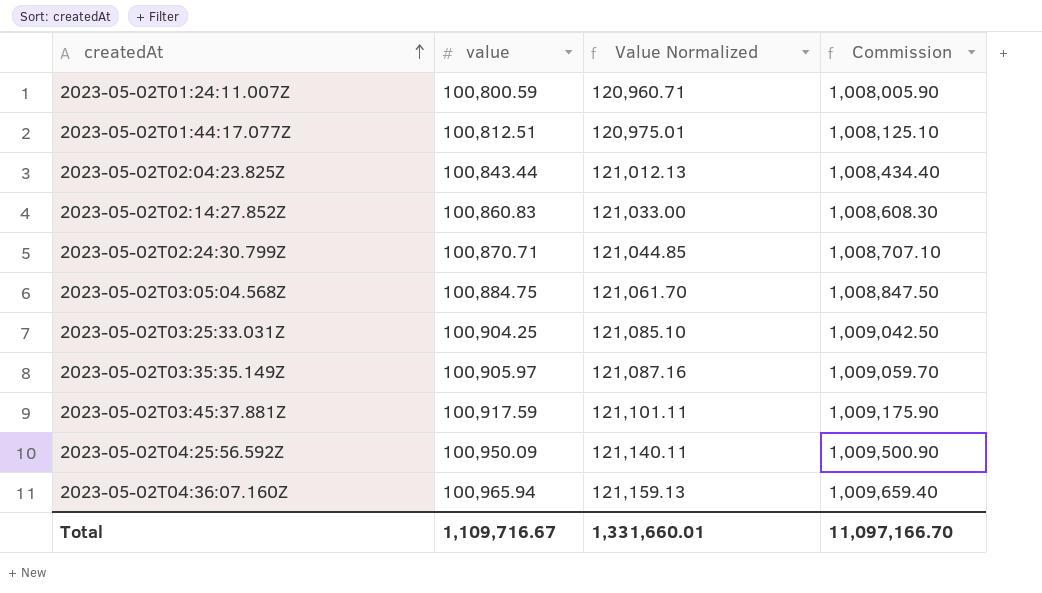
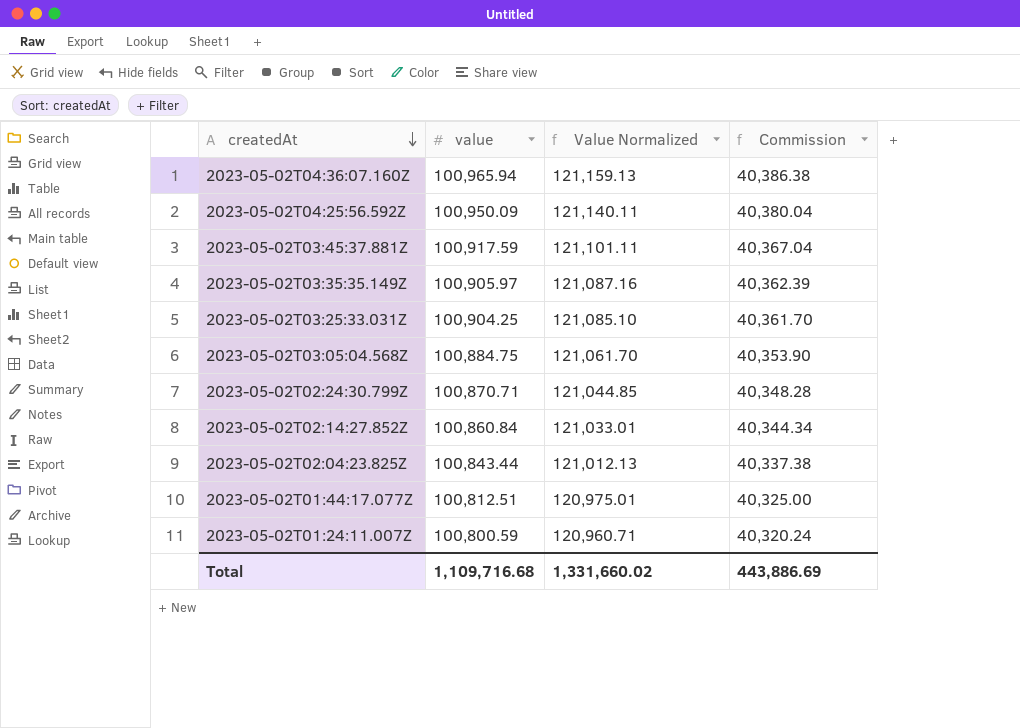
row order: createdAt ascending -> createdAt descending
column Commission | formula: [value] * 10 -> [value] * 0.4
2023-05-02T02:14:27.852Z | value: 100,860.83 -> 100,860.84
2023-05-02T02:14:27.852Z | Value Normalized: 121,033.00 -> 121,033.01
Total | value: 1,109,716.67 -> 1,109,716.68
Total | Value Normalized: 1,331,660.01 -> 1,331,660.02
Total | Commission: 11,097,166.70 -> 443,886.69

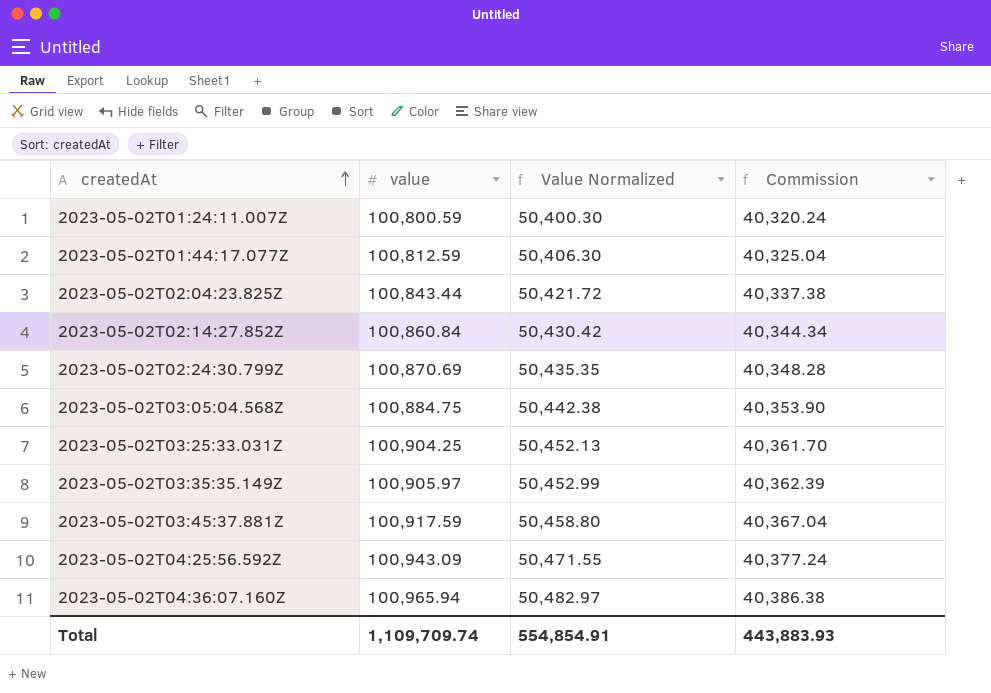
row order: createdAt descending -> createdAt ascending
column Value Normalized | formula: [value] * 1.2 -> [value] * 0.5
2023-05-02T01:44:17.077Z | value: 100,812.51 -> 100,812.59
2023-05-02T01:44:17.077Z | Commission: 40,325.00 -> 40,325.04
2023-05-02T02:24:30.799Z | value: 100,870.71 -> 100,870.69
2023-05-02T04:25:56.592Z | value: 100,950.09 -> 100,943.09
2023-05-02T04:25:56.592Z | Commission: 40,380.04 -> 40,377.24
Total | value: 1,109,716.68 -> 1,109,709.74
Total | Value Normalized: 1,331,660.02 -> 554,854.91
Total | Commission: 443,886.69 -> 443,883.93

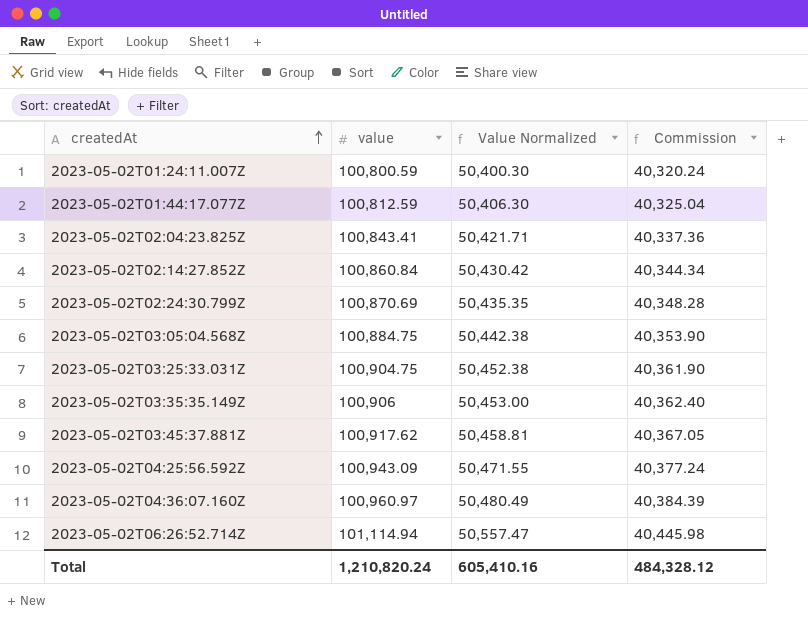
2023-05-02T02:04:23.825Z | value: 100,843.44 -> 100,843.41
2023-05-02T02:04:23.825Z | Value Normalized: 50,421.72 -> 50,421.71
2023-05-02T02:04:23.825Z | Commission: 40,337.38 -> 40,337.36
2023-05-02T03:25:33.031Z | value: 100,904.25 -> 100,904.75
2023-05-02T03:25:33.031Z | Value Normalized: 50,452.13 -> 50,452.38
2023-05-02T03:25:33.031Z | Commission: 40,361.70 -> 40,361.90
2023-05-02T03:35:35.149Z | value: 100,905.97 -> 100,906
2023-05-02T03:35:35.149Z | Value Normalized: 50,452.99 -> 50,453.00
2023-05-02T03:35:35.149Z | Commission: 40,362.39 -> 40,362.40
2023-05-02T03:45:37.881Z | value: 100,917.59 -> 100,917.62
2023-05-02T03:45:37.881Z | Value Normalized: 50,458.80 -> 50,458.81
2023-05-02T03:45:37.881Z | Commission: 40,367.04 -> 40,367.05
2023-05-02T04:36:07.160Z | value: 100,965.94 -> 100,960.97
2023-05-02T04:36:07.160Z | Value Normalized: 50,482.97 -> 50,480.49
2023-05-02T04:36:07.160Z | Commission: 40,386.38 -> 40,384.39
row 2023-05-02T06:26:52.714Z: none -> 101,114.94 | 50,557.47 | 40,445.98
Total | value: 1,109,709.74 -> 1,210,820.24
Total | Value Normalized: 554,854.91 -> 605,410.16
Total | Commission: 443,883.93 -> 484,328.12

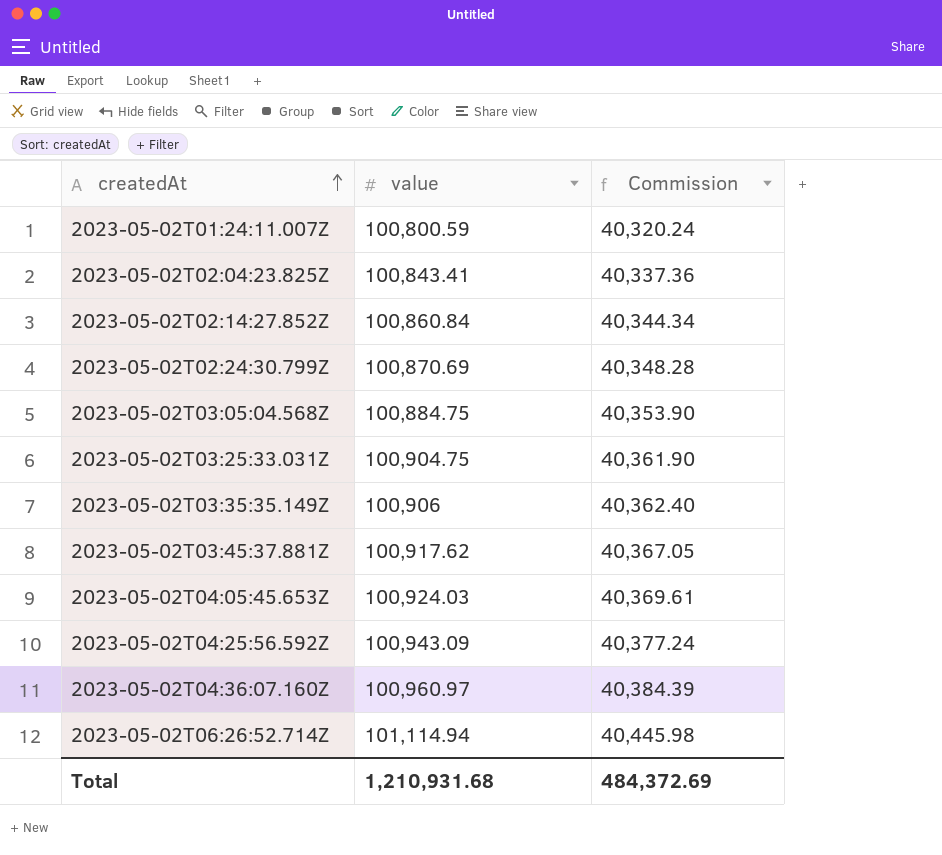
column Value Normalized | formula: [value] * 0.5 -> none
row 2023-05-02T01:44:17.077Z: 100,812.59 | 50,406.30 | 40,325.04 -> none
row 2023-05-02T04:05:45.653Z: none -> 100,924.03 | 40,369.61
Total | value: 1,210,820.24 -> 1,210,931.68
Total | Commission: 484,328.12 -> 484,372.69

